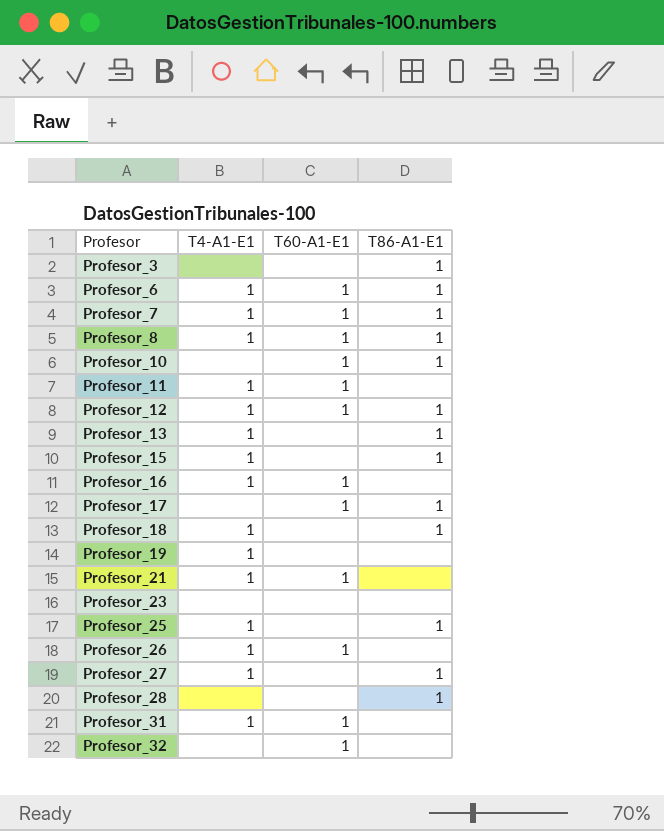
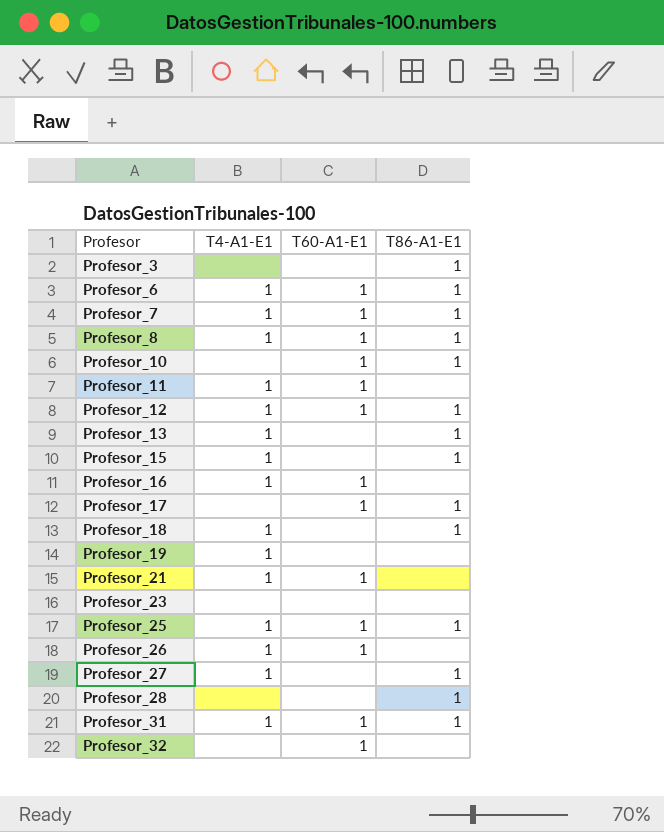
Profesor_25 | T60-A1-E1: none -> 1
Profesor_31 | T86-A1-E1: none -> 1

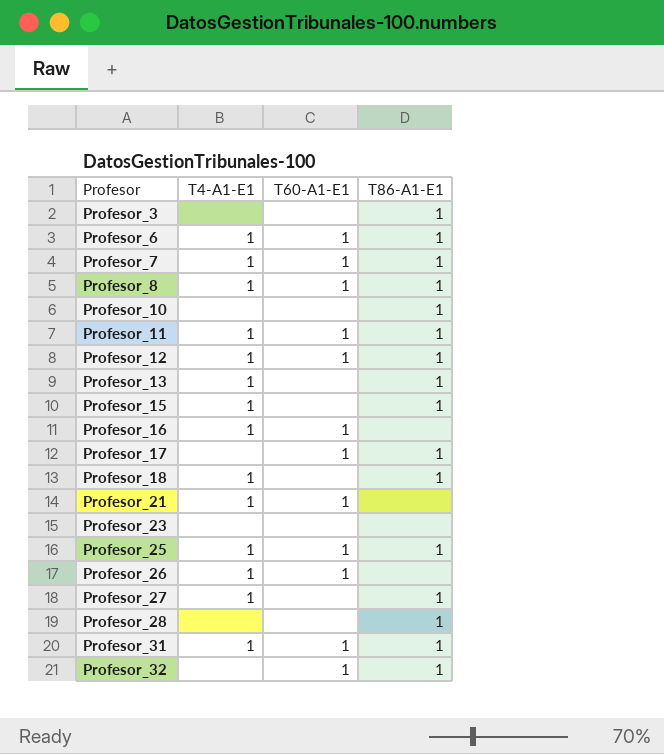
row Profesor_19: 1 | none | none -> none
Profesor_10 | T60-A1-E1: 1 -> none
Profesor_11 | T86-A1-E1: none -> 1
Profesor_32 | T86-A1-E1: none -> 1

